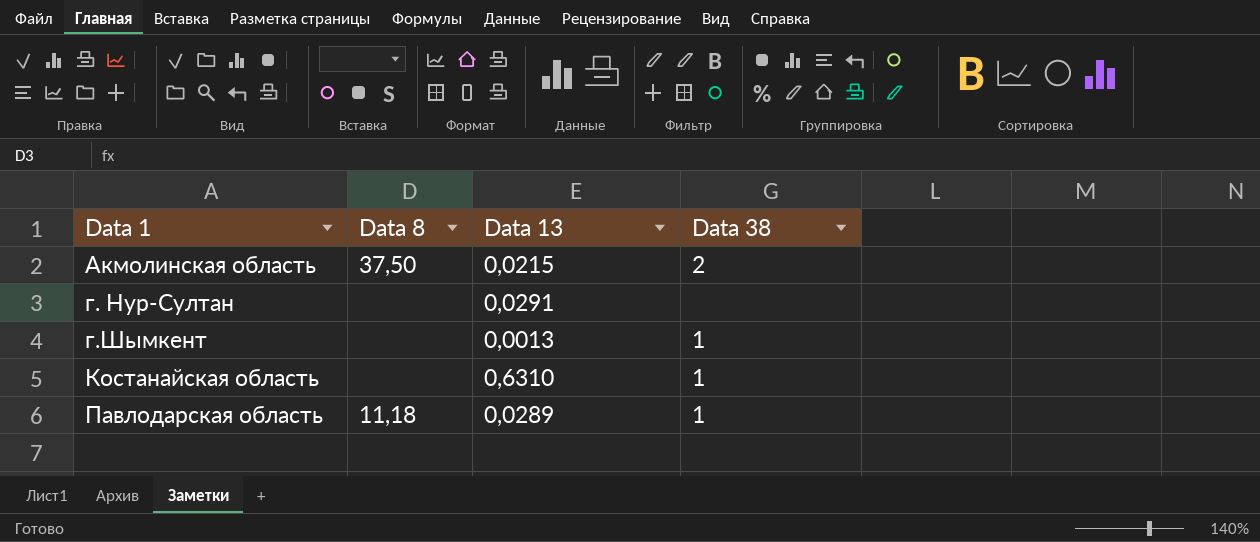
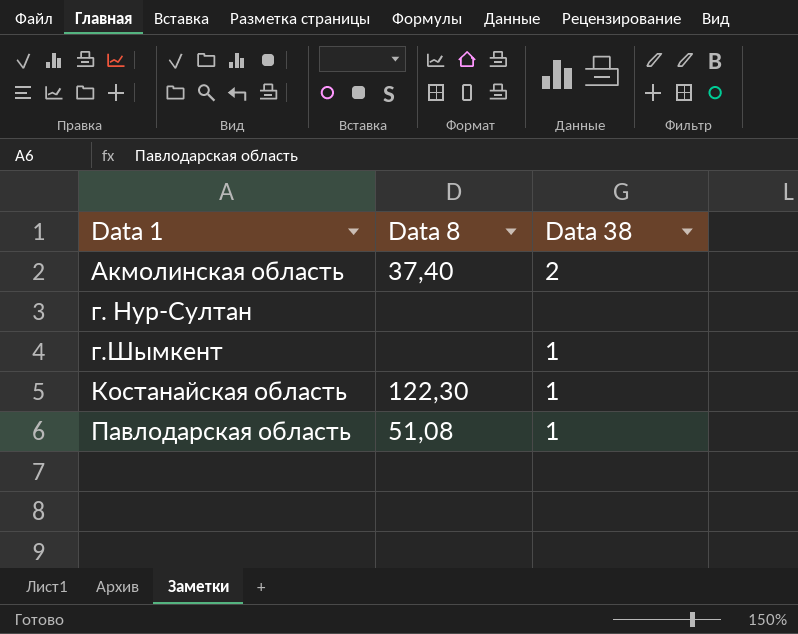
column Data 13 | position: 3 -> none
Акмолинская область | Data 8: 37,50 -> 37,40
Костанайская область | Data 8: none -> 122,30
Павлодарская область | Data 8: 11,18 -> 51,08

